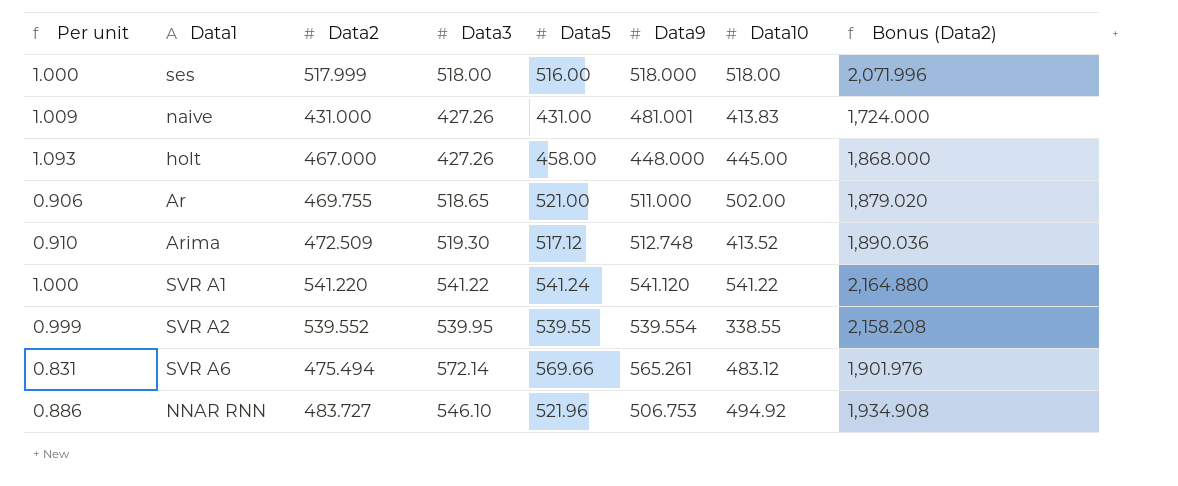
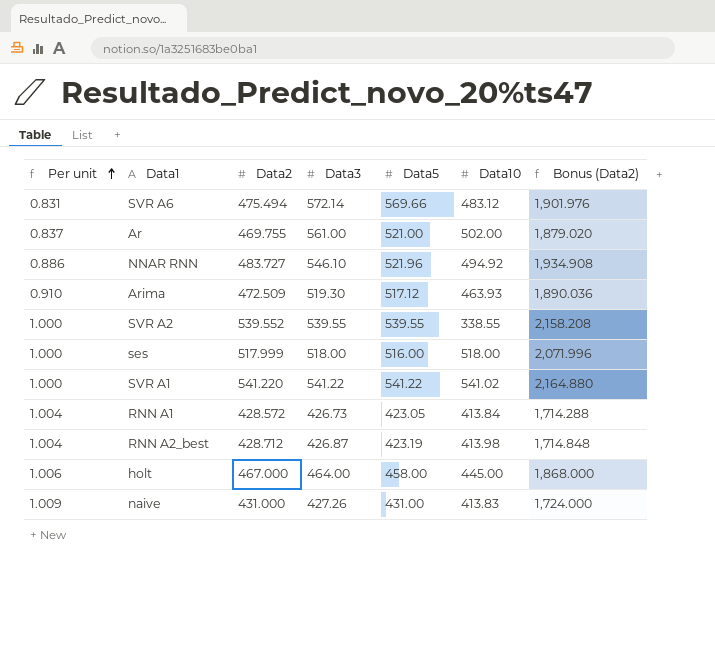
row order: none -> Per unit ascending
column Data9 | position: 6 -> none
Ar | Per unit: 0.906 -> 0.837
Ar | Data3: 518.65 -> 561.00
Arima | Data10: 413.52 -> 463.93
SVR A2 | Per unit: 0.999 -> 1.000
SVR A2 | Data3: 539.95 -> 539.55
SVR A1 | Data5: 541.24 -> 541.22
SVR A1 | Data10: 541.22 -> 541.02
row RNN A1: none -> 1.004 | 428.572 | 426.73 | 423.05 | 413.84 | 1,714.288
row RNN A2_best: none -> 1.004 | 428.712 | 426.87 | 423.19 | 413.98 | 1,714.848
holt | Per unit: 1.093 -> 1.006
holt | Data3: 427.26 -> 464.00

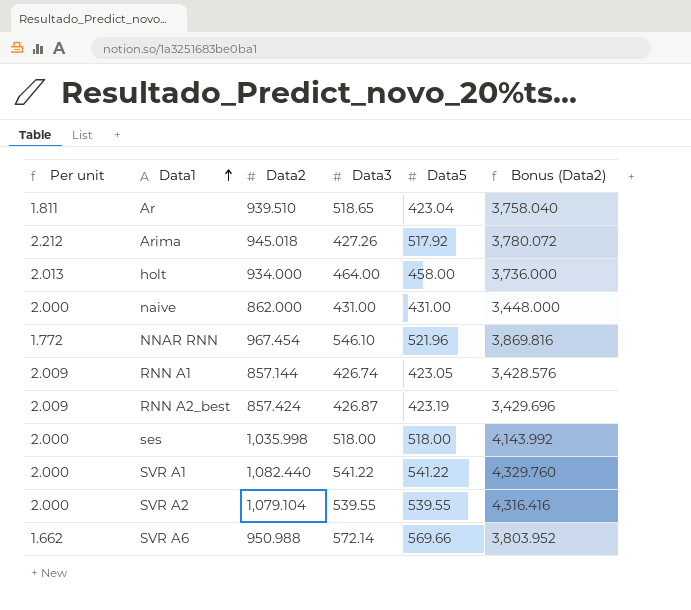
row order: Per unit ascending -> Data1 ascending
column Data10 | position: 6 -> none
Ar | Per unit: 0.837 -> 1.811
Ar | Data2: 469.755 -> 939.510
Ar | Data3: 561.00 -> 518.65
Ar | Data5: 521.00 -> 423.04
Ar | Bonus (Data2): 1,879.020 -> 3,758.040
Arima | Per unit: 0.910 -> 2.212
Arima | Data2: 472.509 -> 945.018
Arima | Data3: 519.30 -> 427.26
Arima | Data5: 517.12 -> 517.92
Arima | Bonus (Data2): 1,890.036 -> 3,780.072
holt | Per unit: 1.006 -> 2.013
holt | Data2: 467.000 -> 934.000
holt | Bonus (Data2): 1,868.000 -> 3,736.000
naive | Per unit: 1.009 -> 2.000
naive | Data2: 431.000 -> 862.000
naive | Data3: 427.26 -> 431.00
naive | Bonus (Data2): 1,724.000 -> 3,448.000
NNAR RNN | Per unit: 0.886 -> 1.772
NNAR RNN | Data2: 483.727 -> 967.454
NNAR RNN | Bonus (Data2): 1,934.908 -> 3,869.816
RNN A1 | Per unit: 1.004 -> 2.009
RNN A1 | Data2: 428.572 -> 857.144
RNN A1 | Data3: 426.73 -> 426.74
RNN A1 | Bonus (Data2): 1,714.288 -> 3,428.576
RNN A2_best | Per unit: 1.004 -> 2.009
RNN A2_best | Data2: 428.712 -> 857.424
RNN A2_best | Bonus (Data2): 1,714.848 -> 3,429.696
ses | Per unit: 1.000 -> 2.000
ses | Data2: 517.999 -> 1,035.998
ses | Data5: 516.00 -> 518.00
ses | Bonus (Data2): 2,071.996 -> 4,143.992
SVR A1 | Per unit: 1.000 -> 2.000
SVR A1 | Data2: 541.220 -> 1,082.440
SVR A1 | Bonus (Data2): 2,164.880 -> 4,329.760
SVR A2 | Per unit: 1.000 -> 2.000
SVR A2 | Data2: 539.552 -> 1,079.104
SVR A2 | Bonus (Data2): 2,158.208 -> 4,316.416
SVR A6 | Per unit: 0.831 -> 1.662
SVR A6 | Data2: 475.494 -> 950.988
SVR A6 | Bonus (Data2): 1,901.976 -> 3,803.952

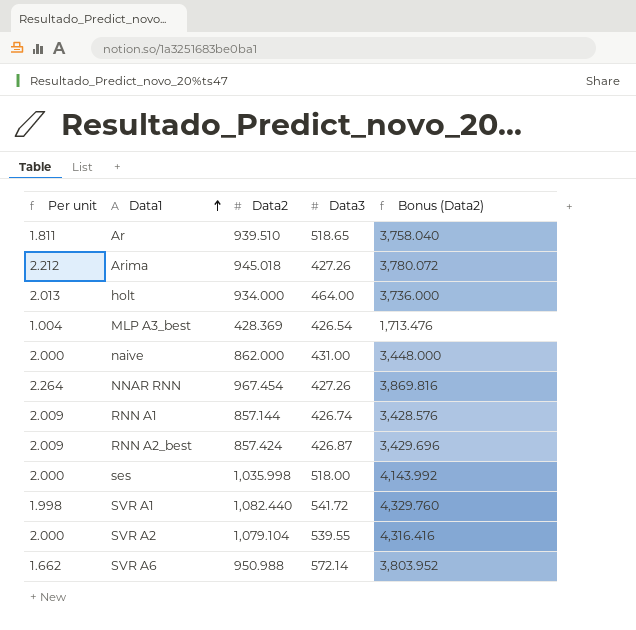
column Data5 | position: 5 -> none
row MLP A3_best: none -> 1.004 | 428.369 | 426.54 | 1,713.476
NNAR RNN | Per unit: 1.772 -> 2.264
NNAR RNN | Data3: 546.10 -> 427.26
SVR A1 | Per unit: 2.000 -> 1.998
SVR A1 | Data3: 541.22 -> 541.72

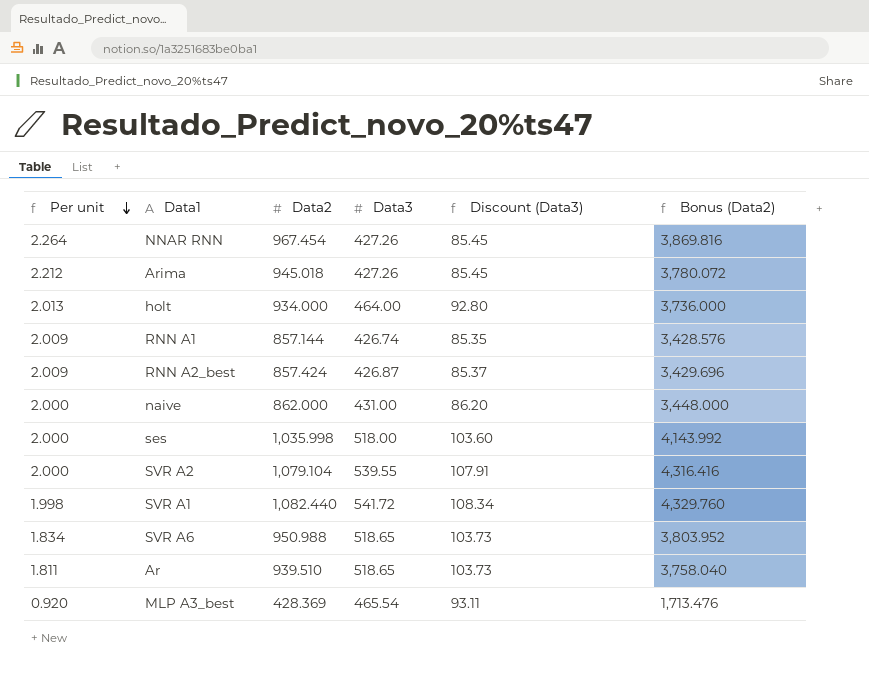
row order: Data1 ascending -> Per unit descending
column Discount (Data3) | formula: none -> [Data3] * 0.2
SVR A6 | Per unit: 1.662 -> 1.834
SVR A6 | Data3: 572.14 -> 518.65
MLP A3_best | Per unit: 1.004 -> 0.920
MLP A3_best | Data3: 426.54 -> 465.54

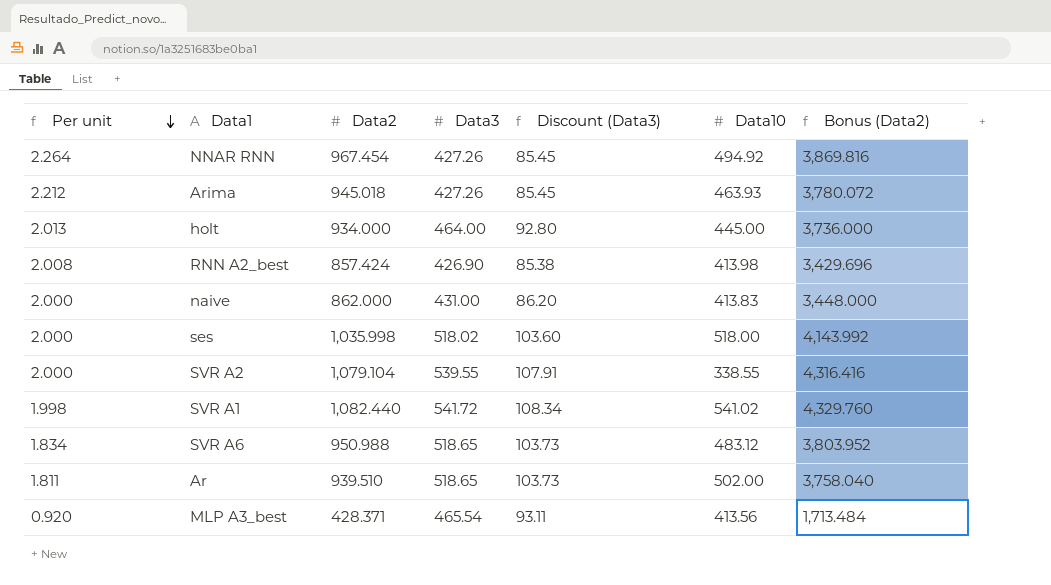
column Data10 | position: none -> 6
row RNN A1: 2.009 | 857.144 | 426.74 | 85.35 | 3,428.576 -> none
RNN A2_best | Per unit: 2.009 -> 2.008
RNN A2_best | Data3: 426.87 -> 426.90
RNN A2_best | Discount (Data3): 85.37 -> 85.38
ses | Data3: 518.00 -> 518.02
MLP A3_best | Data2: 428.369 -> 428.371
MLP A3_best | Bonus (Data2): 1,713.476 -> 1,713.484

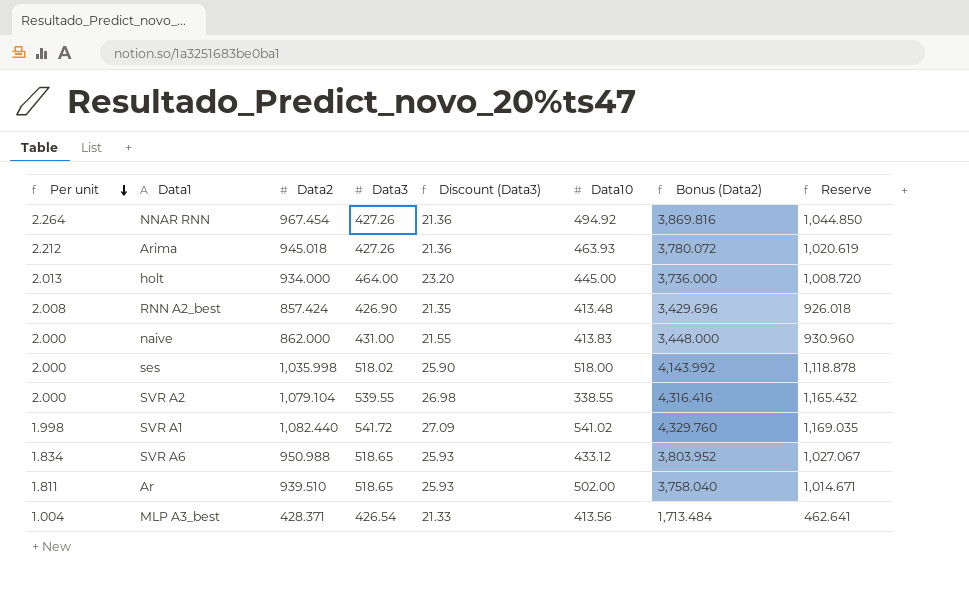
column Discount (Data3) | formula: [Data3] * 0.2 -> [Data3] * 0.05
column Reserve | formula: none -> [Data2] * 1.08
RNN A2_best | Data10: 413.98 -> 413.48
SVR A6 | Data10: 483.12 -> 433.12
MLP A3_best | Per unit: 0.920 -> 1.004
MLP A3_best | Data3: 465.54 -> 426.54

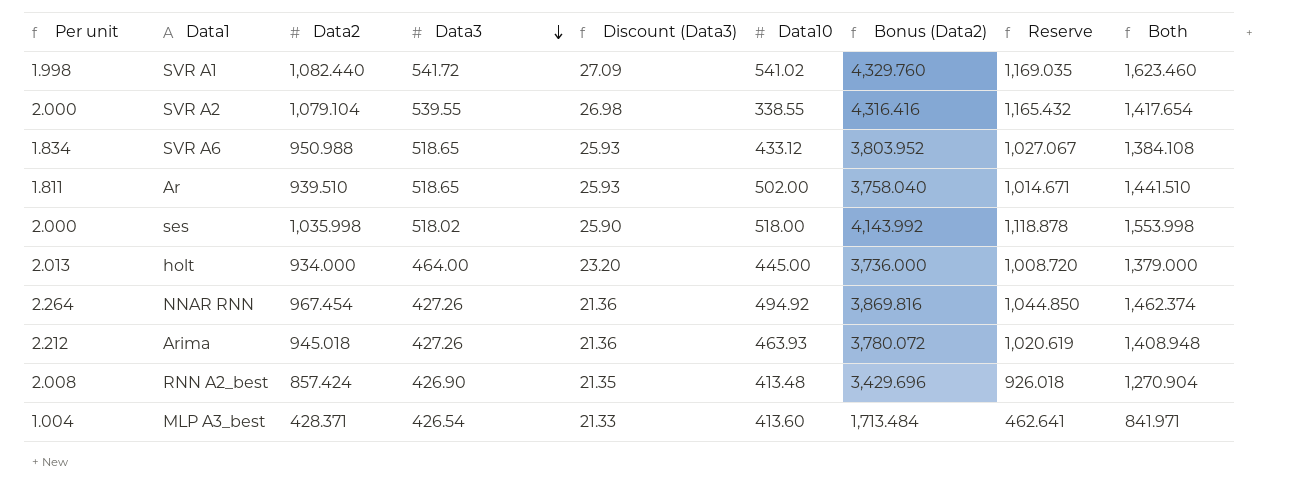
row order: Per unit descending -> Data3 descending
column Both | formula: none -> [Data2] + [Data10]
row naive: 2.000 | 862.000 | 431.00 | 21.55 | 413.83 | 3,448.000 | 930.960 -> none
MLP A3_best | Data10: 413.56 -> 413.60

